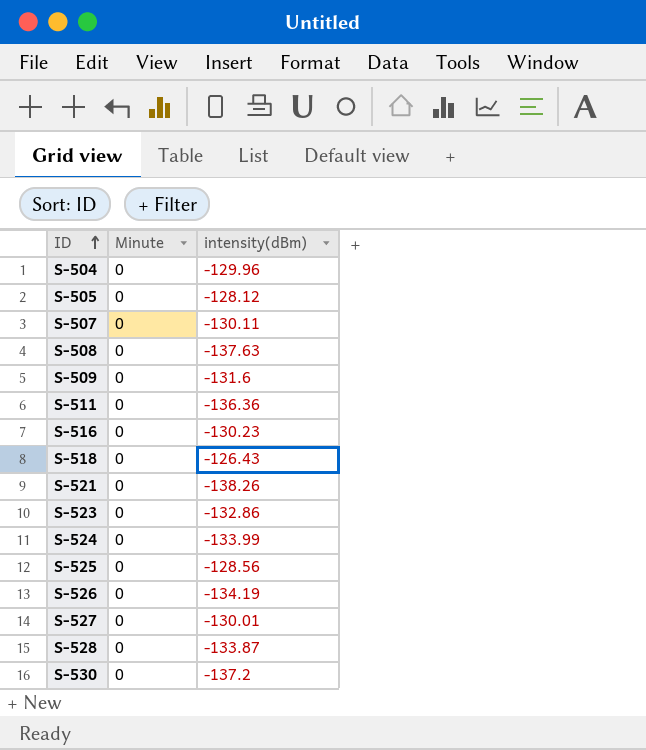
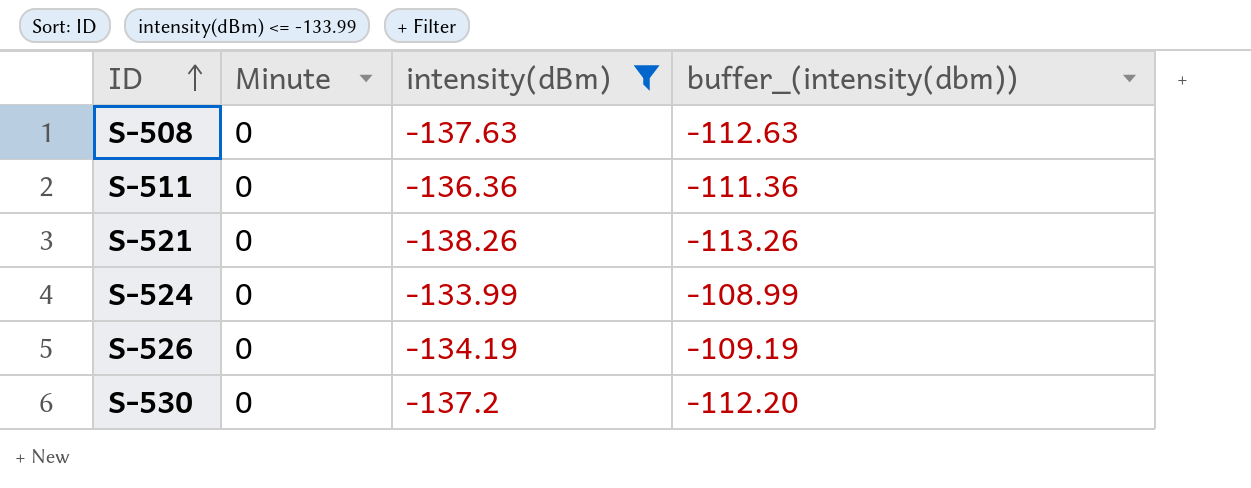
filter: none -> intensity(dBm) <= -133.99
column buffer_(intensity(dbm)) | formula: none -> [intensity(dBm)] + 25

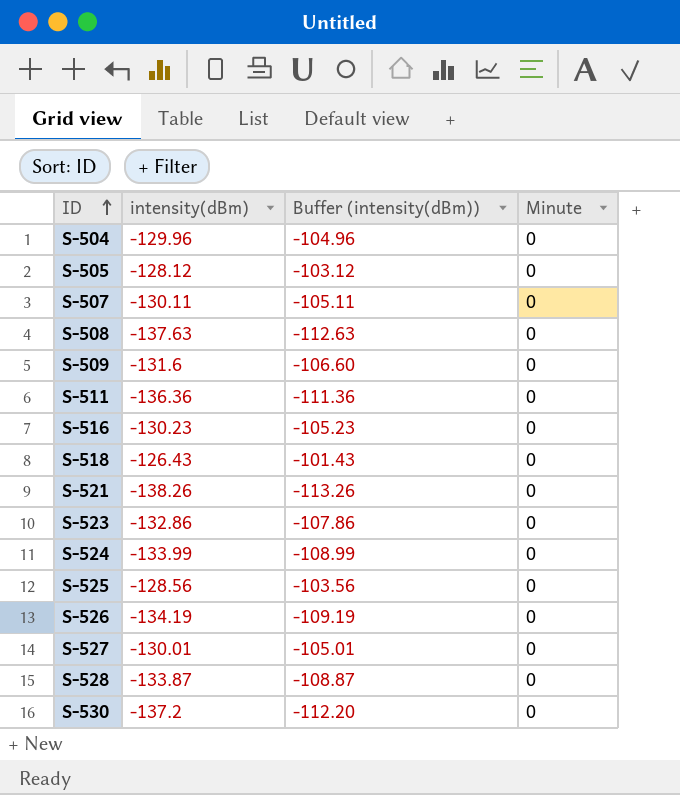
filter: intensity(dBm) <= -133.99 -> none
column name: buffer_(intensity(dbm)) -> Buffer (intensity(dBm))
column Minute | position: 2 -> 4

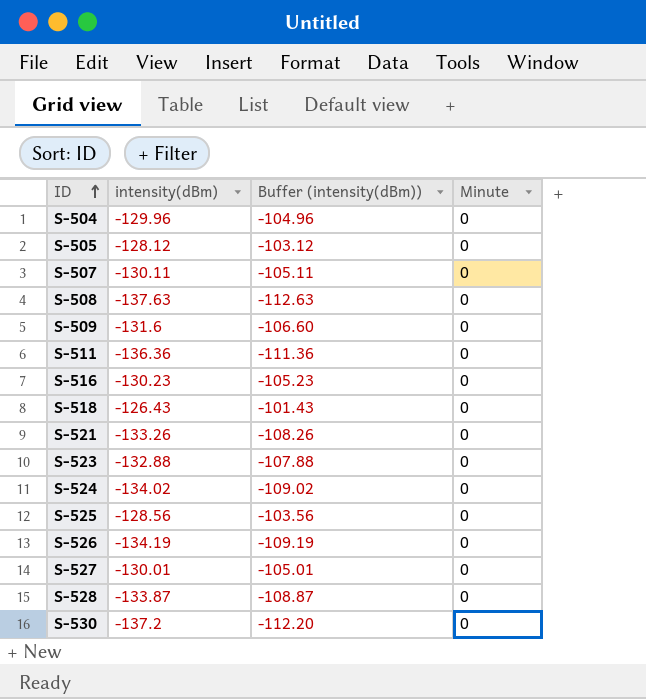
S-521 | intensity(dBm): -138.26 -> -133.26
S-521 | Buffer (intensity(dBm)): -113.26 -> -108.26
S-523 | intensity(dBm): -132.86 -> -132.88
S-523 | Buffer (intensity(dBm)): -107.86 -> -107.88
S-524 | intensity(dBm): -133.99 -> -134.02
S-524 | Buffer (intensity(dBm)): -108.99 -> -109.02

